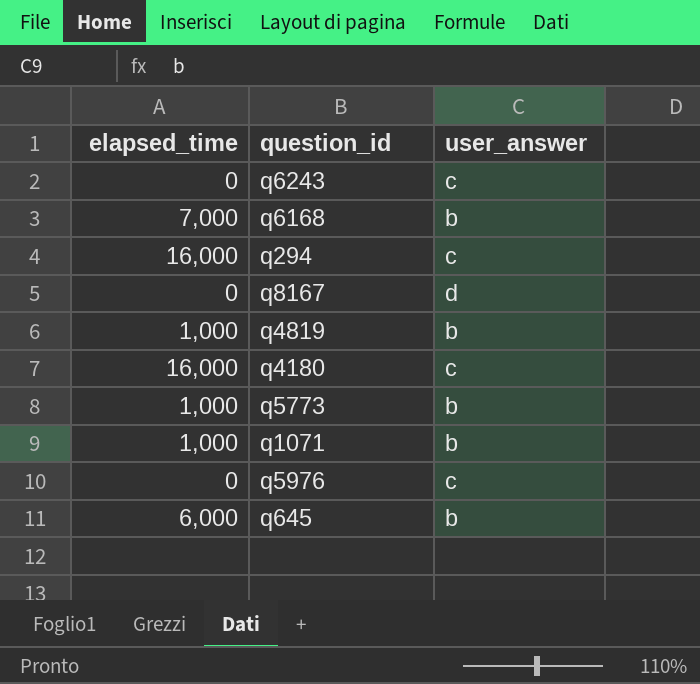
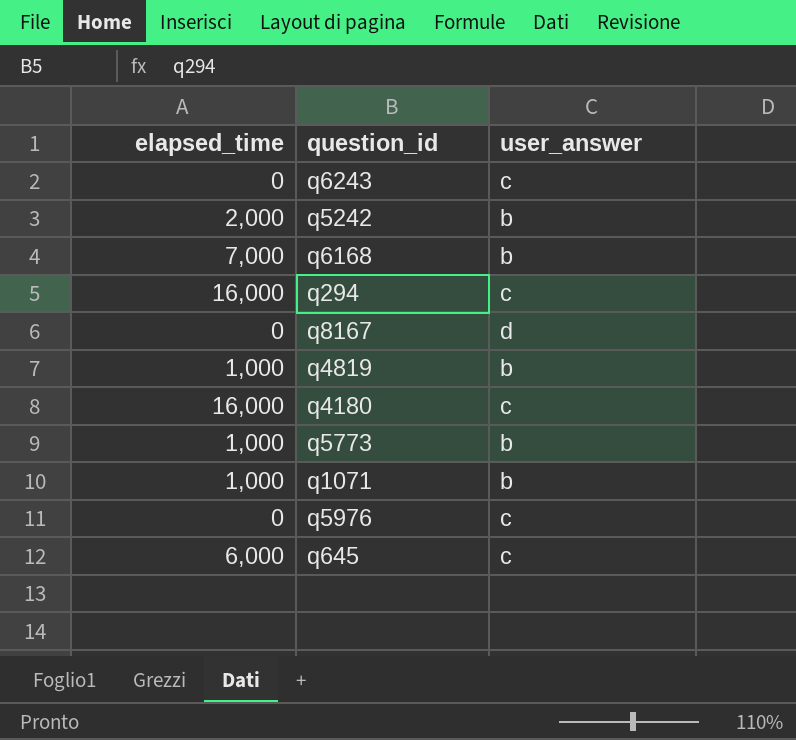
row q5242: none -> 2,000 | b
q645 | user_answer: b -> c

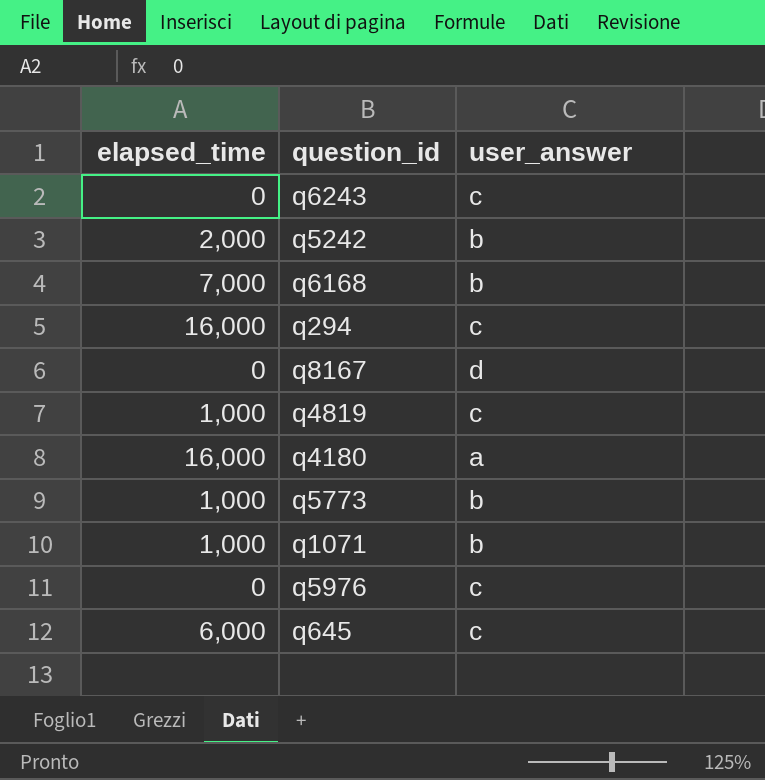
q4819 | user_answer: b -> c
q4180 | user_answer: c -> a

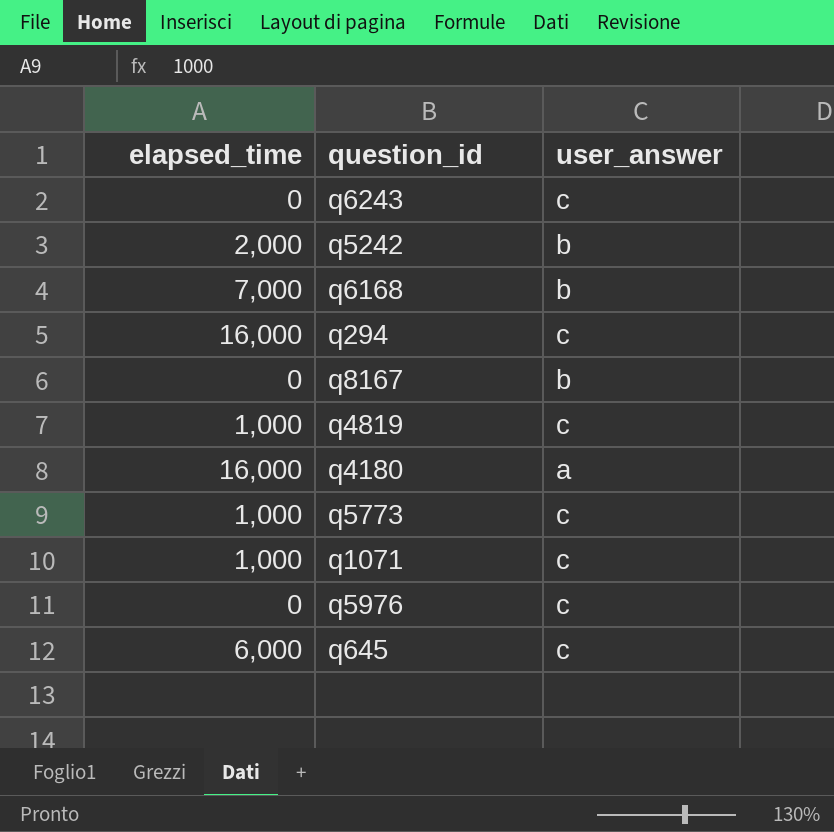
q8167 | user_answer: d -> b
q5773 | user_answer: b -> c
q1071 | user_answer: b -> c

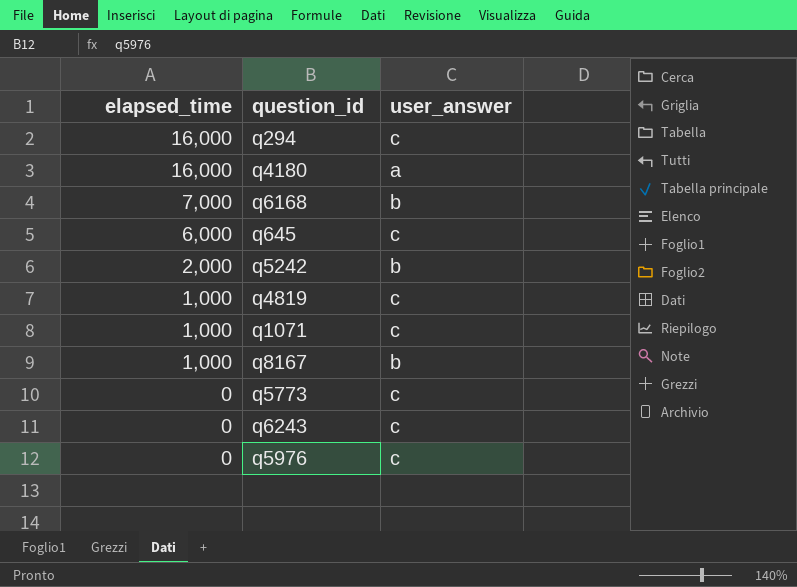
row order: none -> elapsed_time descending
q8167 | elapsed_time: 0 -> 1,000
q5773 | elapsed_time: 1,000 -> 0

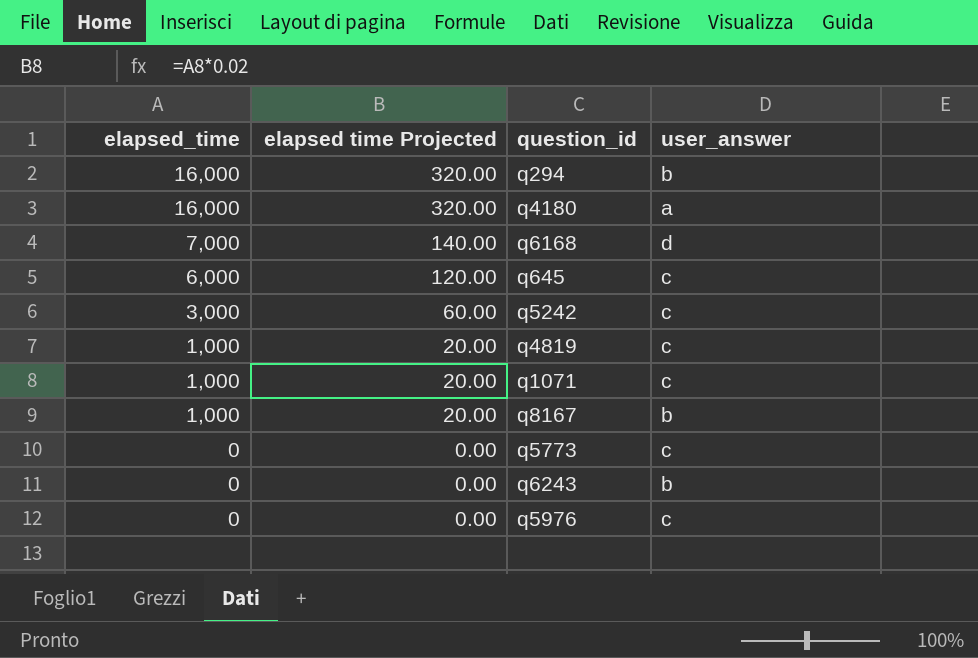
column elapsed time Projected | formula: none -> [elapsed_time] * 0.02
q294 | user_answer: c -> b
q6168 | user_answer: b -> d
q5242 | elapsed_time: 2,000 -> 3,000
q5242 | user_answer: b -> c
q6243 | user_answer: c -> b

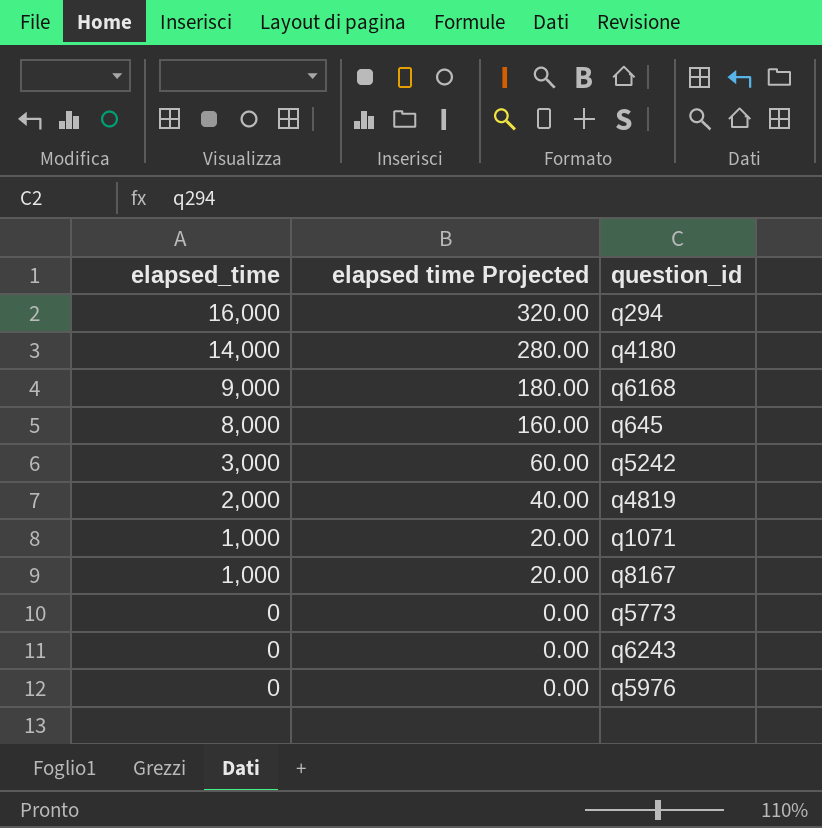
column user_answer | position: 4 -> none
q4180 | elapsed_time: 16,000 -> 14,000
q4180 | elapsed time Projected: 320.00 -> 280.00
q6168 | elapsed_time: 7,000 -> 9,000
q6168 | elapsed time Projected: 140.00 -> 180.00
q645 | elapsed_time: 6,000 -> 8,000
q645 | elapsed time Projected: 120.00 -> 160.00
q4819 | elapsed_time: 1,000 -> 2,000
q4819 | elapsed time Projected: 20.00 -> 40.00

